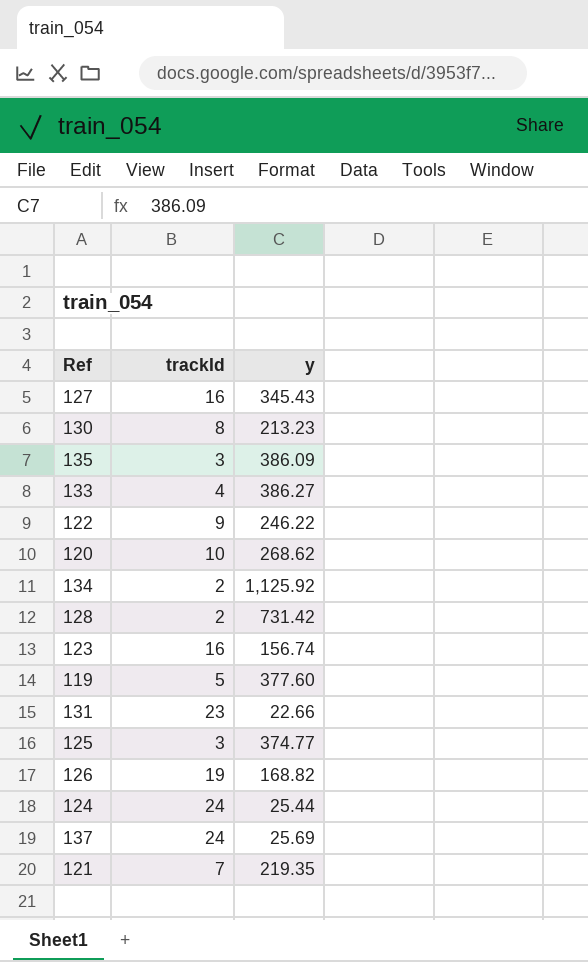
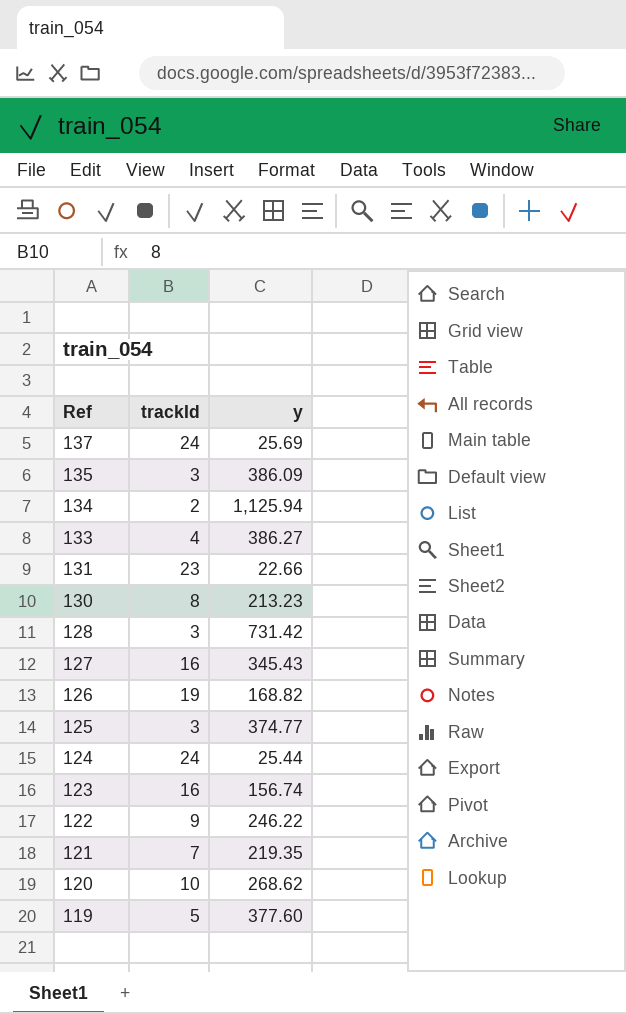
row order: none -> Ref descending
134 | y: 1,125.92 -> 1,125.94
128 | trackId: 2 -> 3

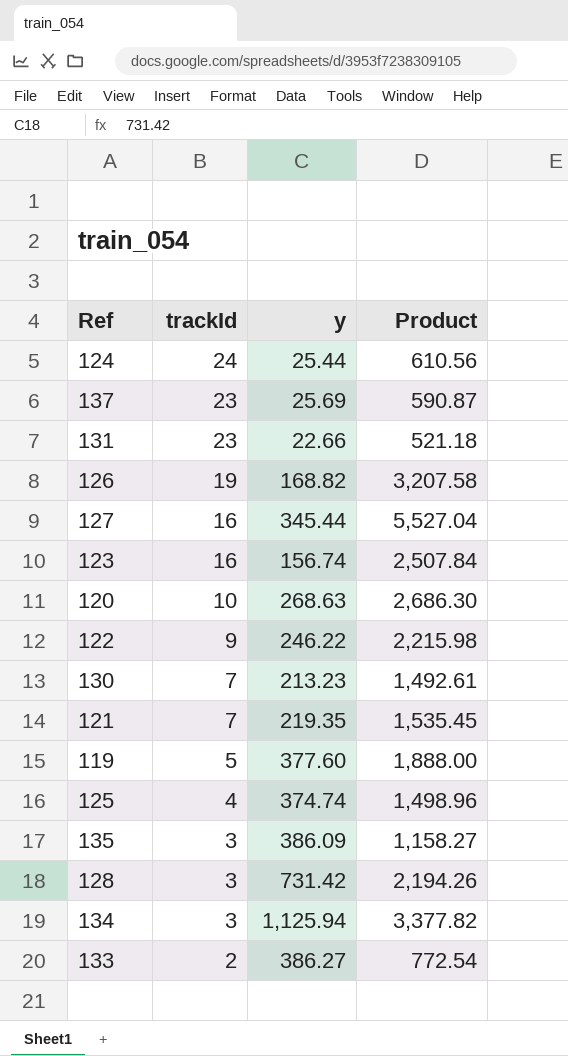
row order: Ref descending -> trackId descending
column Product | formula: none -> [trackId] * [y]
137 | trackId: 24 -> 23
127 | y: 345.43 -> 345.44
120 | y: 268.62 -> 268.63
130 | trackId: 8 -> 7
125 | trackId: 3 -> 4
125 | y: 374.77 -> 374.74
134 | trackId: 2 -> 3
133 | trackId: 4 -> 2

